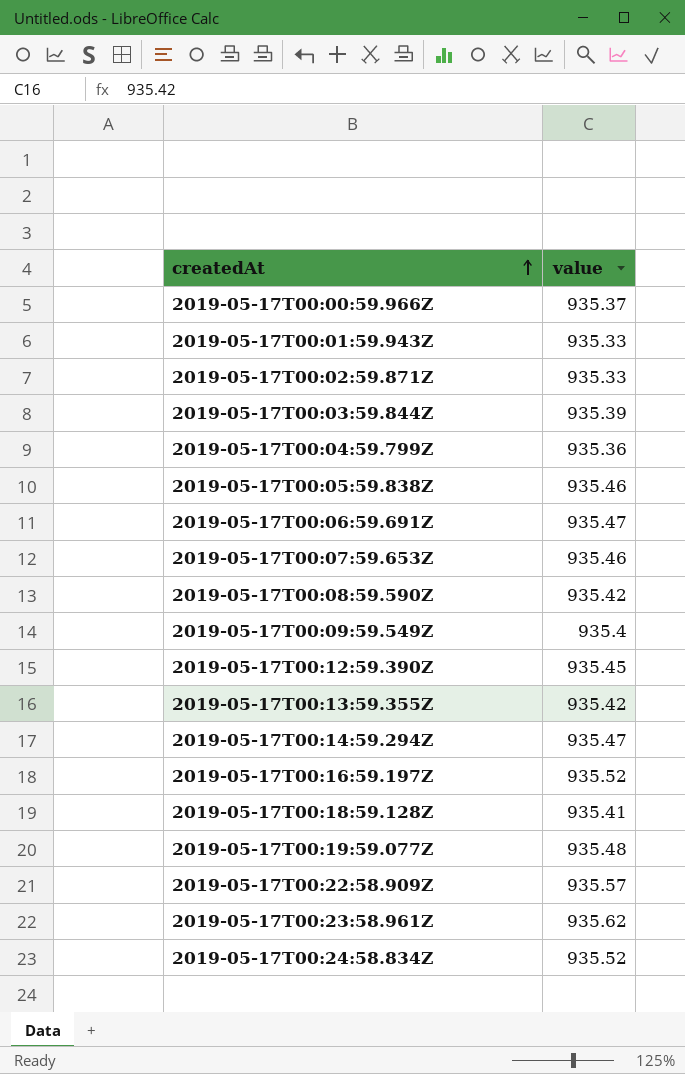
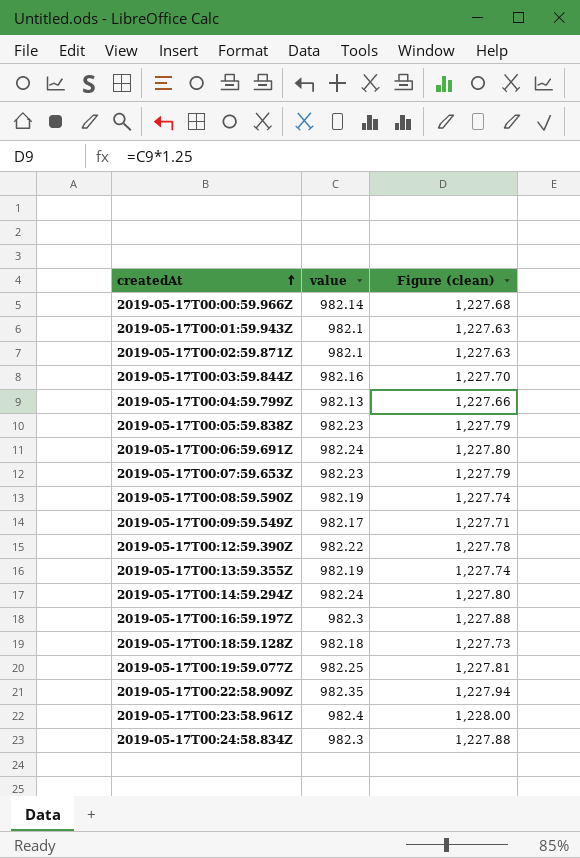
column Figure (clean) | formula: none -> [value] * 1.25
2019-05-17T00:00:59.966Z | value: 935.37 -> 982.14
2019-05-17T00:01:59.943Z | value: 935.33 -> 982.1
2019-05-17T00:02:59.871Z | value: 935.33 -> 982.1
2019-05-17T00:03:59.844Z | value: 935.39 -> 982.16
2019-05-17T00:04:59.799Z | value: 935.36 -> 982.13
2019-05-17T00:05:59.838Z | value: 935.46 -> 982.23
2019-05-17T00:06:59.691Z | value: 935.47 -> 982.24
2019-05-17T00:07:59.653Z | value: 935.46 -> 982.23
2019-05-17T00:08:59.590Z | value: 935.42 -> 982.19
2019-05-17T00:09:59.549Z | value: 935.4 -> 982.17
2019-05-17T00:12:59.390Z | value: 935.45 -> 982.22
2019-05-17T00:13:59.355Z | value: 935.42 -> 982.19
2019-05-17T00:14:59.294Z | value: 935.47 -> 982.24
2019-05-17T00:16:59.197Z | value: 935.52 -> 982.3
2019-05-17T00:18:59.128Z | value: 935.41 -> 982.18
2019-05-17T00:19:59.077Z | value: 935.48 -> 982.25
2019-05-17T00:22:58.909Z | value: 935.57 -> 982.35
2019-05-17T00:23:58.961Z | value: 935.62 -> 982.4
2019-05-17T00:24:58.834Z | value: 935.52 -> 982.3

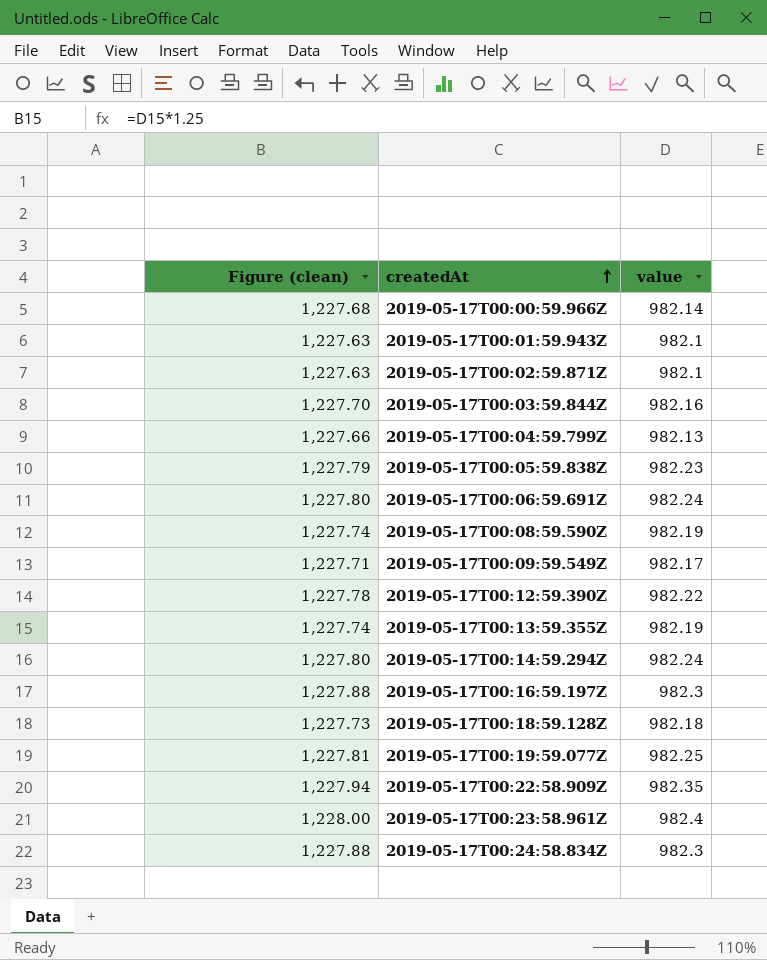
column Figure (clean) | position: 3 -> 1
row 2019-05-17T00:07:59.653Z: 982.23 | 1,227.79 -> none

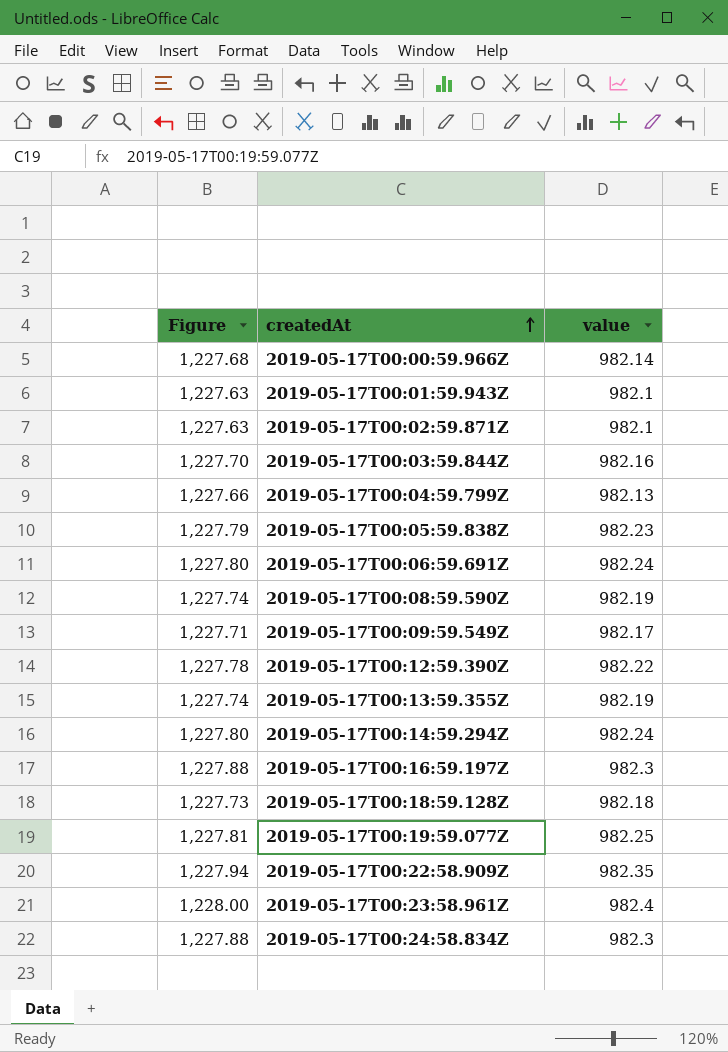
column name: Figure (clean) -> Figure

